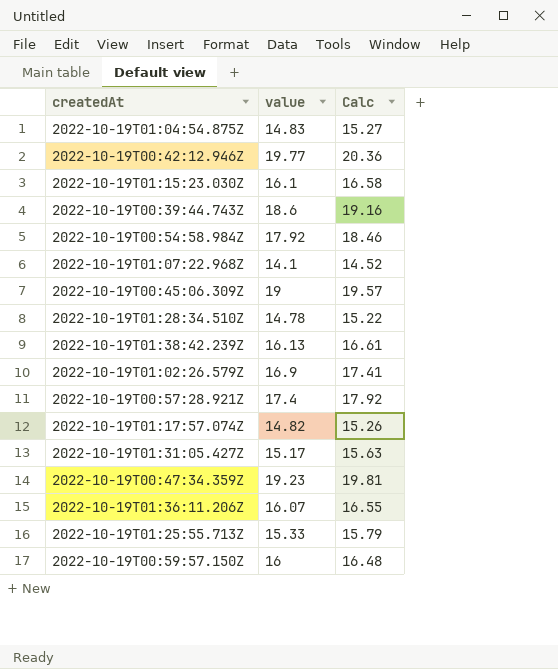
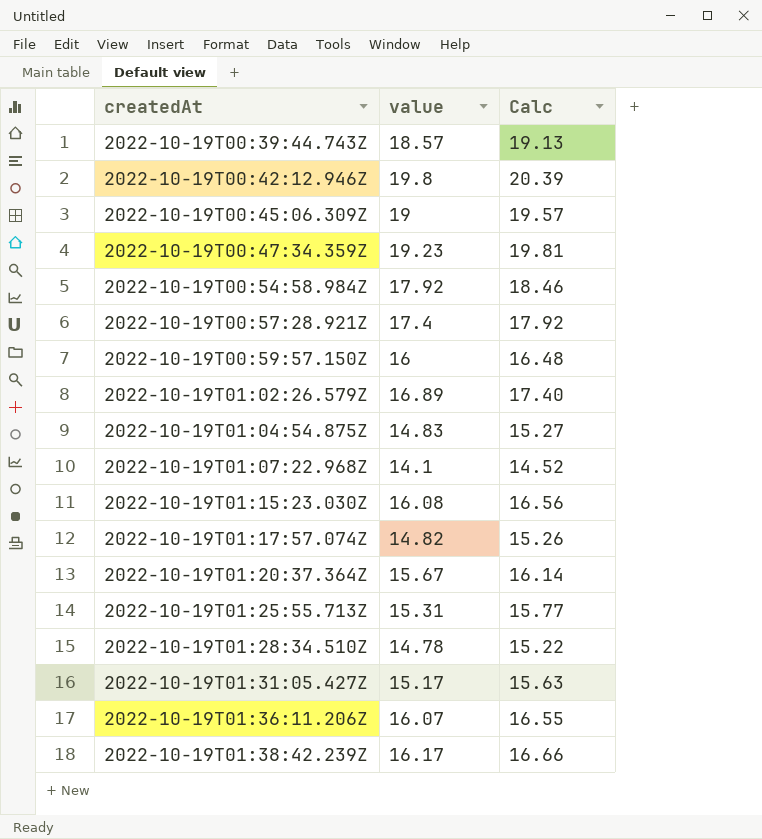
row order: none -> createdAt ascending
2022-10-19T00:39:44.743Z | value: 18.6 -> 18.57
2022-10-19T00:39:44.743Z | Calc: 19.16 -> 19.13
2022-10-19T00:42:12.946Z | value: 19.77 -> 19.8
2022-10-19T00:42:12.946Z | Calc: 20.36 -> 20.39
2022-10-19T01:02:26.579Z | value: 16.9 -> 16.89
2022-10-19T01:02:26.579Z | Calc: 17.41 -> 17.40
2022-10-19T01:15:23.030Z | value: 16.1 -> 16.08
2022-10-19T01:15:23.030Z | Calc: 16.58 -> 16.56
row 2022-10-19T01:20:37.364Z: none -> 15.67 | 16.14
2022-10-19T01:25:55.713Z | value: 15.33 -> 15.31
2022-10-19T01:25:55.713Z | Calc: 15.79 -> 15.77
2022-10-19T01:38:42.239Z | value: 16.13 -> 16.17
2022-10-19T01:38:42.239Z | Calc: 16.61 -> 16.66

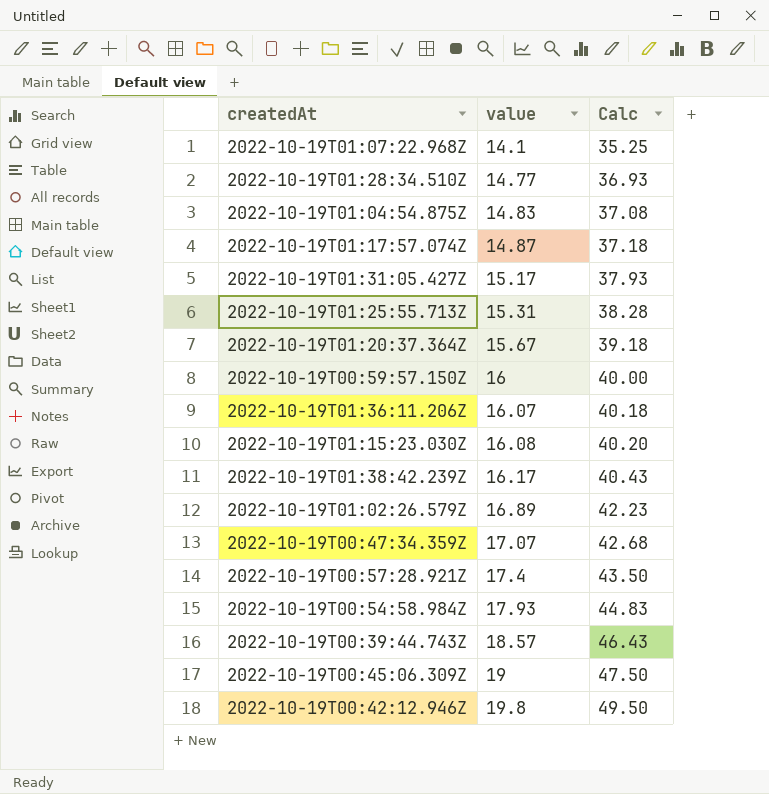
row order: createdAt ascending -> value ascending
column Calc | formula: [value] * 1.03 -> [value] * 2.5
2022-10-19T01:28:34.510Z | value: 14.78 -> 14.77
2022-10-19T01:17:57.074Z | value: 14.82 -> 14.87
2022-10-19T00:47:34.359Z | value: 19.23 -> 17.07
2022-10-19T00:54:58.984Z | value: 17.92 -> 17.93

